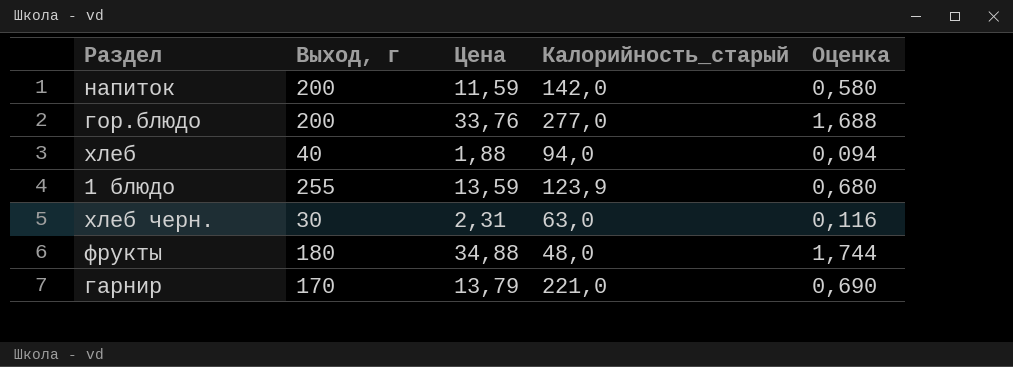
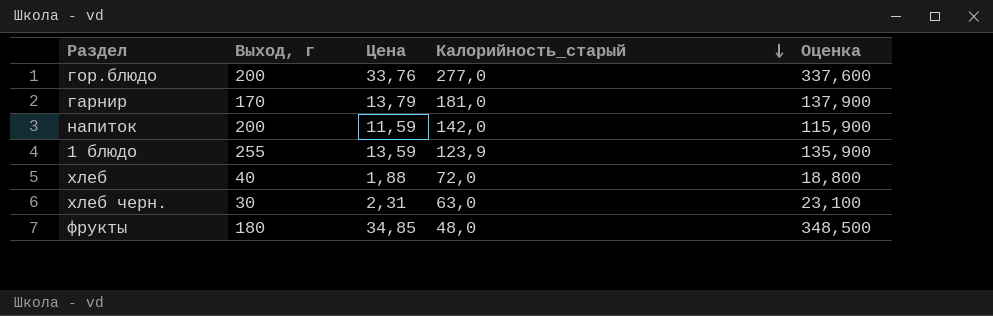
row order: none -> Калорийность_старый descending
column Оценка | formula: [Цена] * 0,05 -> [Цена] * 10
гарнир | Калорийность_старый: 221,0 -> 181,0
хлеб | Калорийность_старый: 94,0 -> 72,0
фрукты | Цена: 34,88 -> 34,85

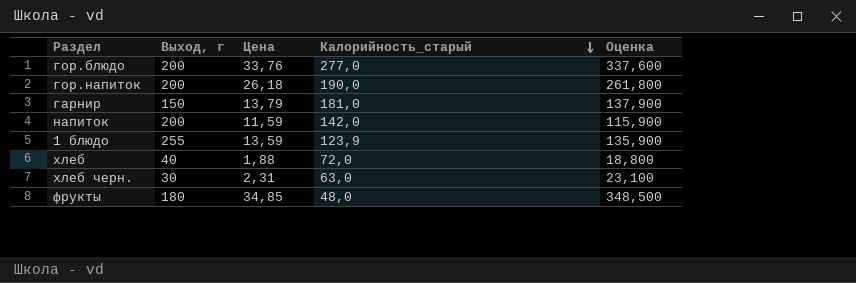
row гор.напиток: none -> 200 | 26,18 | 190,0 | 261,800
гарнир | Выход, г: 170 -> 150

